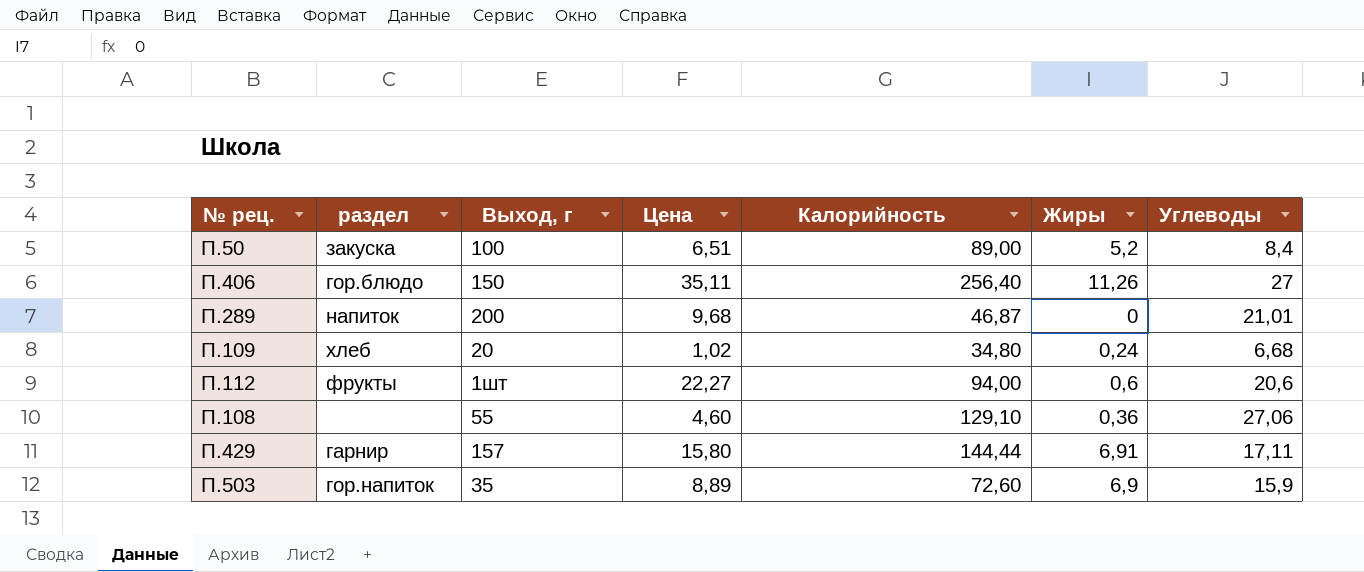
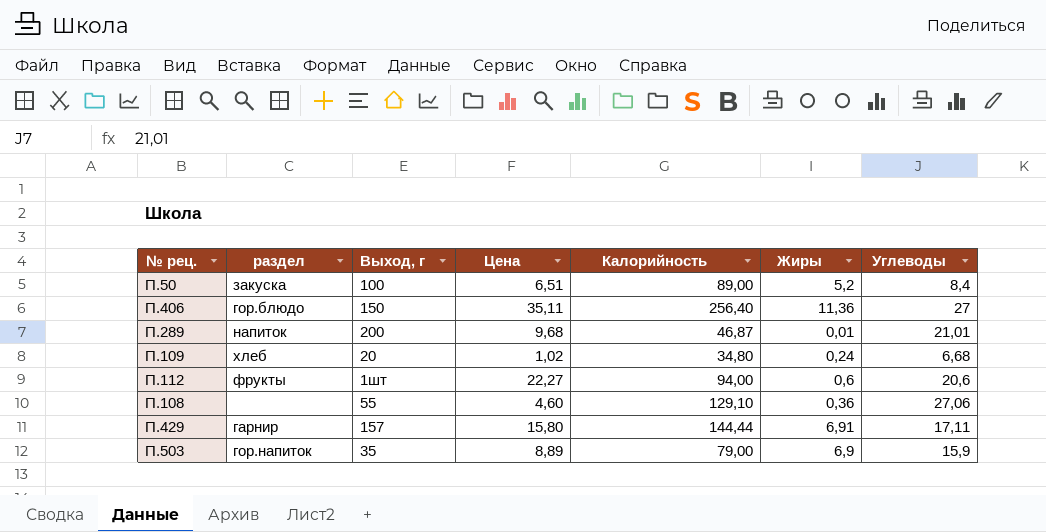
П.406 | Жиры: 11,26 -> 11,36
П.289 | Жиры: 0 -> 0,01
П.503 | Калорийность: 72,60 -> 79,00

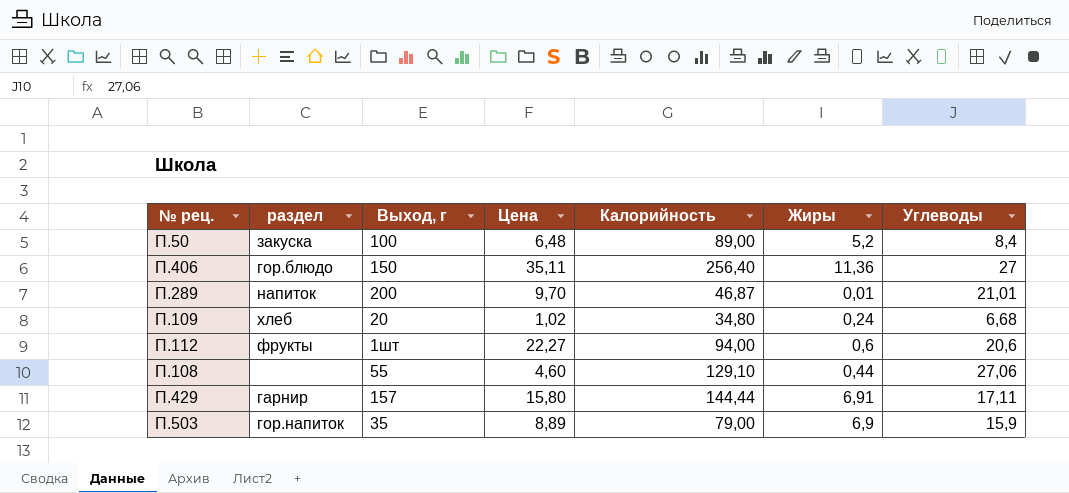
П.50 | Цена: 6,51 -> 6,48
П.289 | Цена: 9,68 -> 9,70
П.108 | Жиры: 0,36 -> 0,44

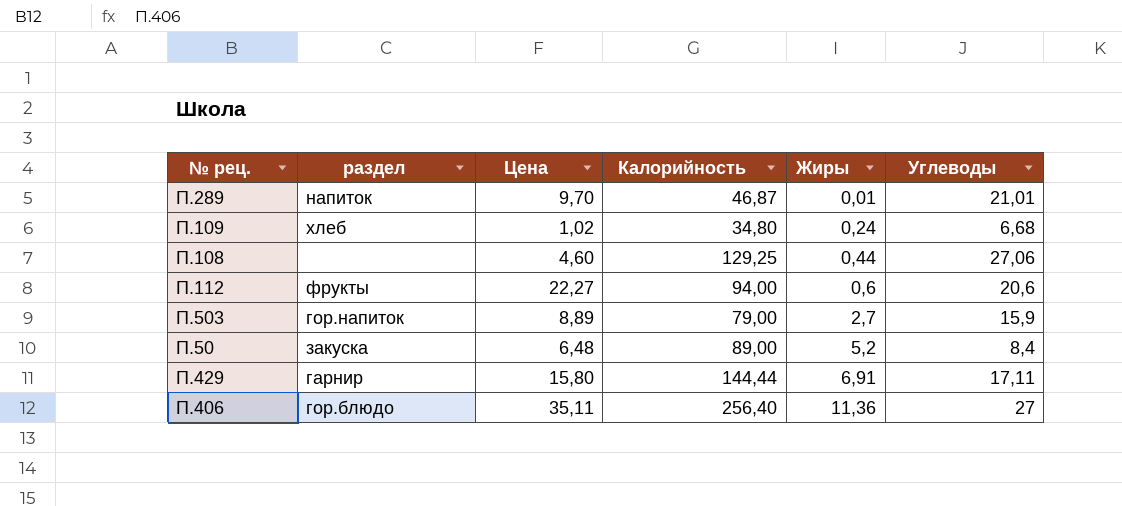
row order: none -> Жиры ascending
column Выход, г | position: 3 -> none
П.108 | Калорийность: 129,10 -> 129,25
П.503 | Жиры: 6,9 -> 2,7

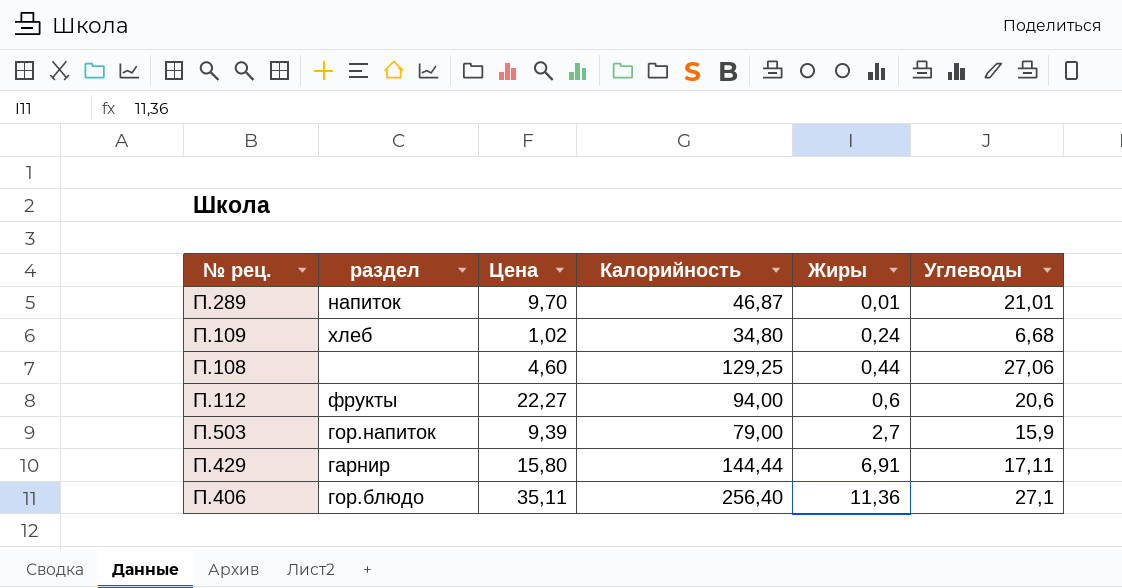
row П.50: закуска | 6,48 | 89,00 | 5,2 | 8,4 -> none
П.503 | Цена: 8,89 -> 9,39
П.406 | Углеводы: 27 -> 27,1

